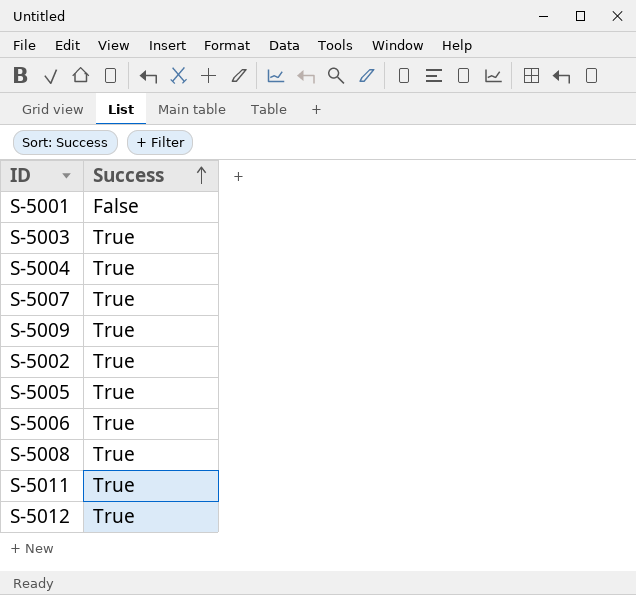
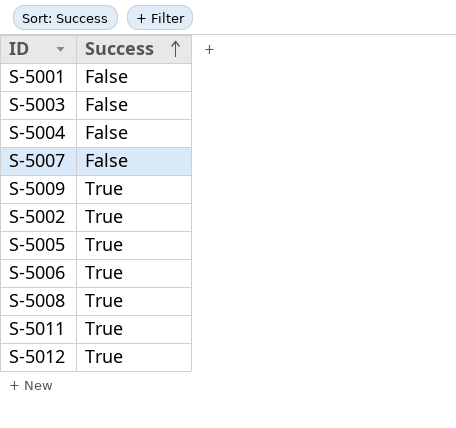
S-5003 | Success: True -> False
S-5004 | Success: True -> False
S-5007 | Success: True -> False

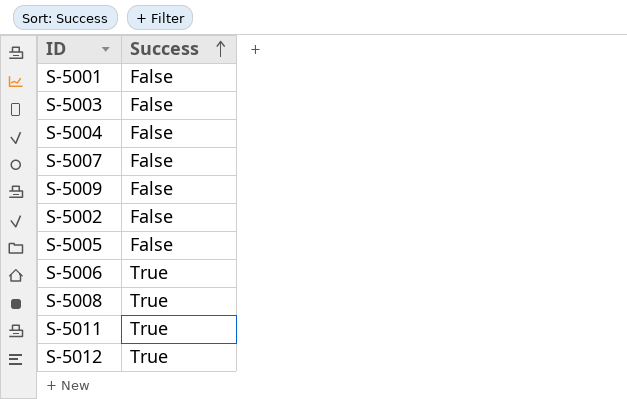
S-5009 | Success: True -> False
S-5002 | Success: True -> False
S-5005 | Success: True -> False

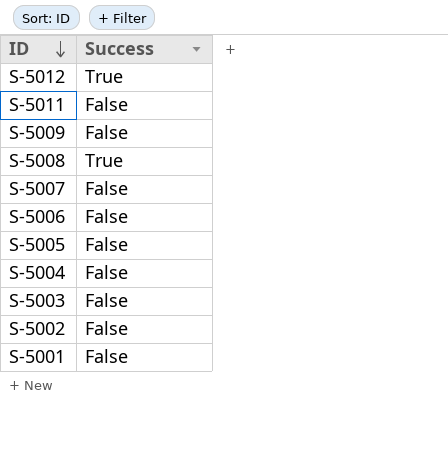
row order: Success ascending -> ID descending
S-5011 | Success: True -> False
S-5006 | Success: True -> False

